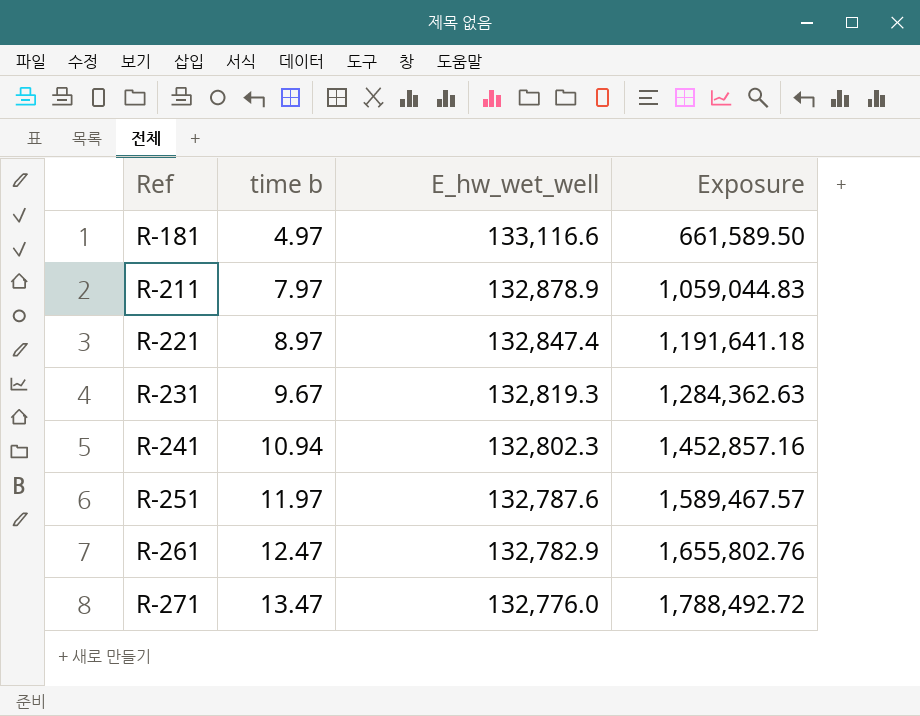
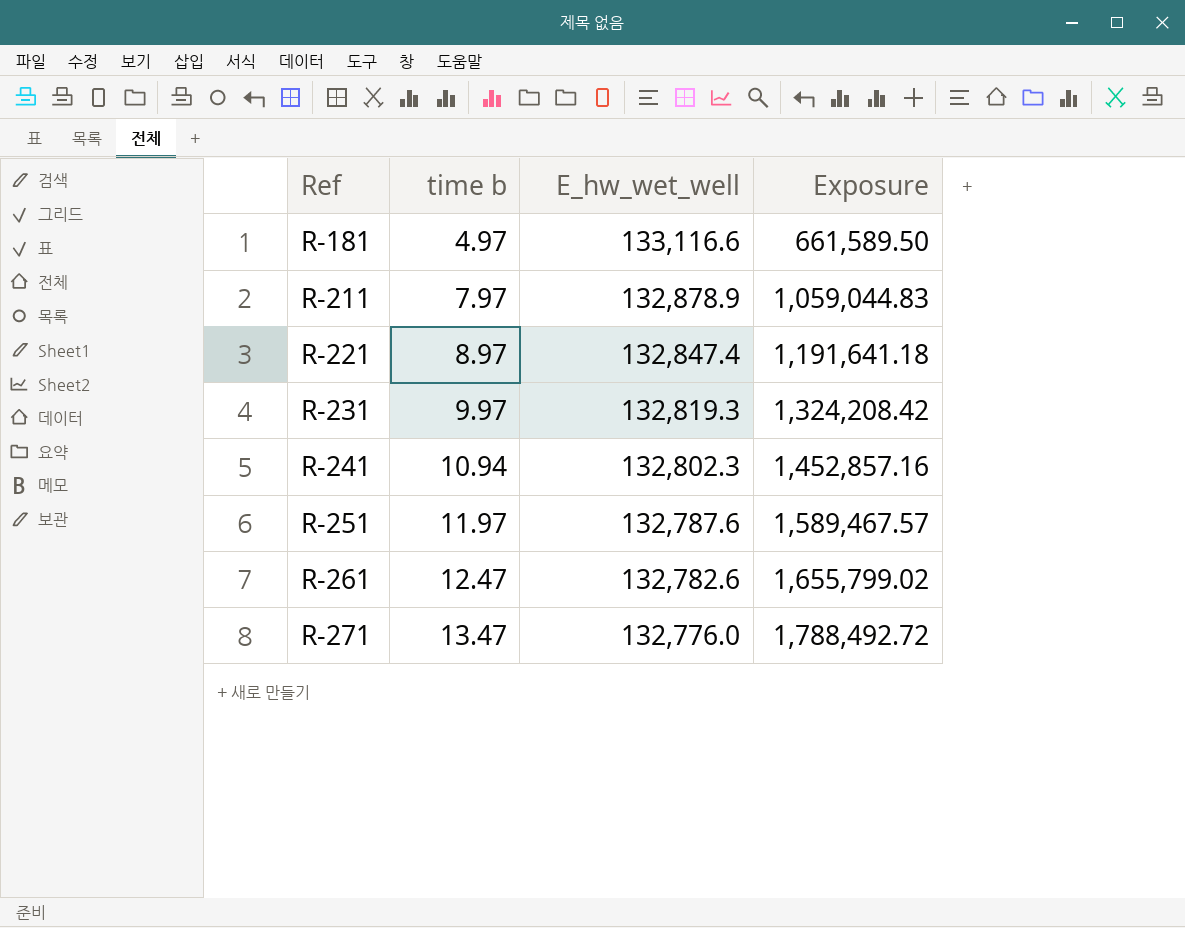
R-231 | time b: 9.67 -> 9.97
R-231 | Exposure: 1,284,362.63 -> 1,324,208.42
R-261 | E_hw_wet_well: 132,782.9 -> 132,782.6
R-261 | Exposure: 1,655,802.76 -> 1,655,799.02

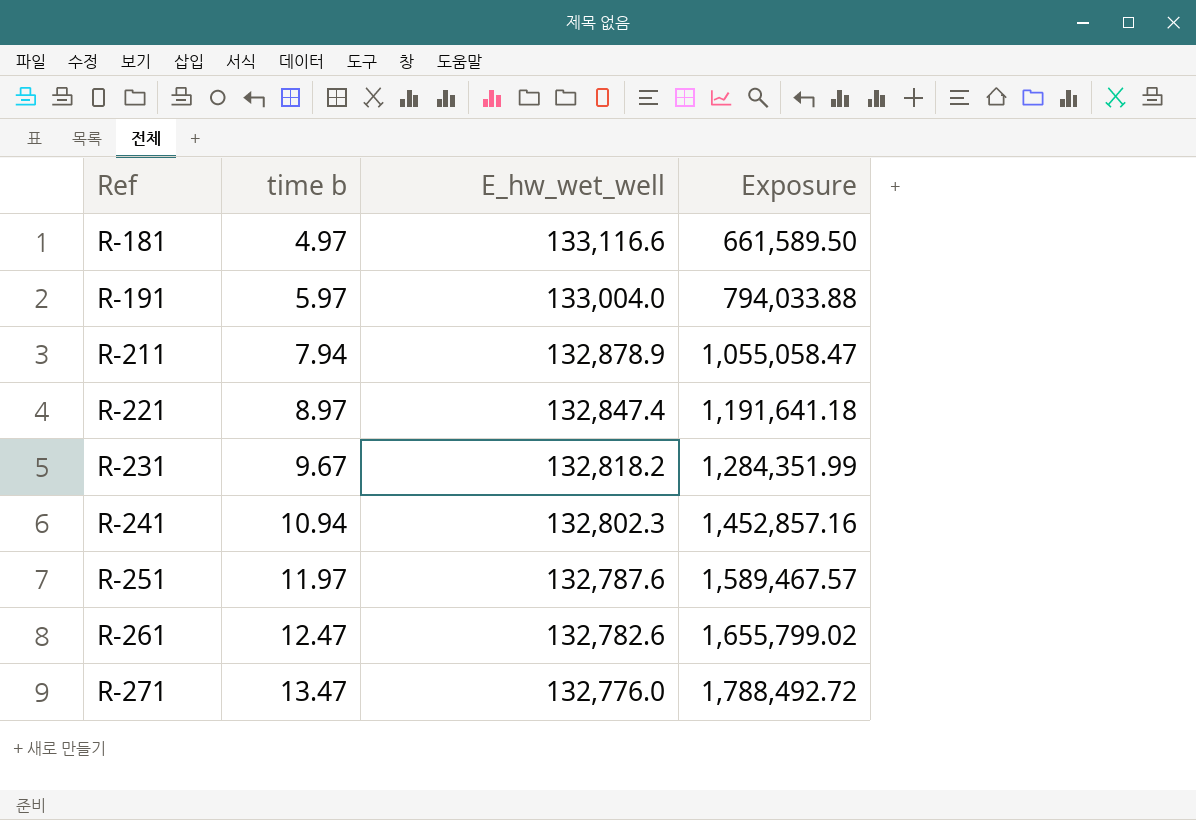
row R-191: none -> 5.97 | 133,004.0 | 794,033.88
R-211 | time b: 7.97 -> 7.94
R-211 | Exposure: 1,059,044.83 -> 1,055,058.47
R-231 | time b: 9.97 -> 9.67
R-231 | E_hw_wet_well: 132,819.3 -> 132,818.2
R-231 | Exposure: 1,324,208.42 -> 1,284,351.99

